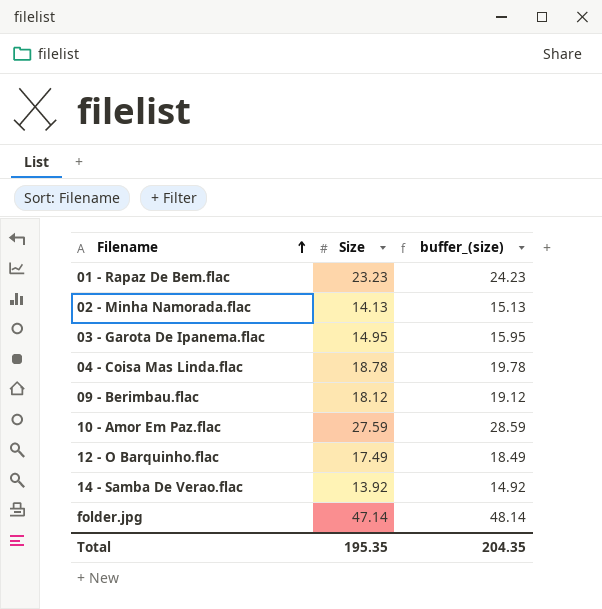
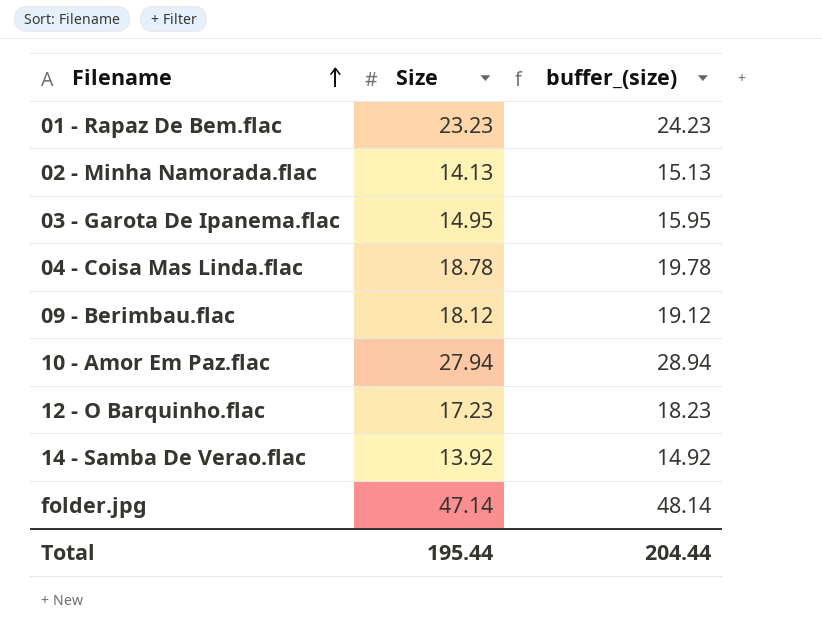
10 - Amor Em Paz.flac | Size: 27.59 -> 27.94
10 - Amor Em Paz.flac | buffer_(size): 28.59 -> 28.94
12 - O Barquinho.flac | Size: 17.49 -> 17.23
12 - O Barquinho.flac | buffer_(size): 18.49 -> 18.23
Total | Size: 195.35 -> 195.44
Total | buffer_(size): 204.35 -> 204.44

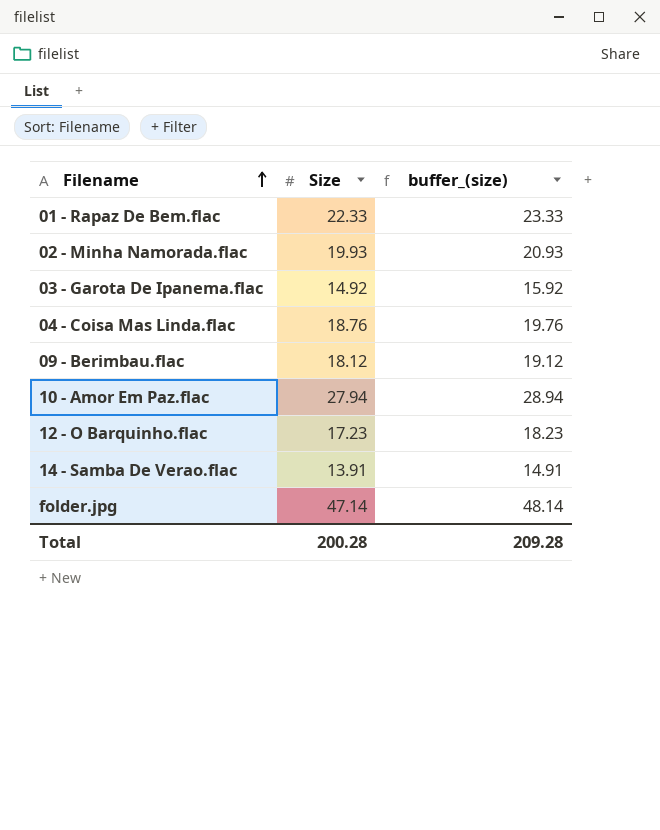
01 - Rapaz De Bem.flac | Size: 23.23 -> 22.33
01 - Rapaz De Bem.flac | buffer_(size): 24.23 -> 23.33
02 - Minha Namorada.flac | Size: 14.13 -> 19.93
02 - Minha Namorada.flac | buffer_(size): 15.13 -> 20.93
03 - Garota De Ipanema.flac | Size: 14.95 -> 14.92
03 - Garota De Ipanema.flac | buffer_(size): 15.95 -> 15.92
04 - Coisa Mas Linda.flac | Size: 18.78 -> 18.76
04 - Coisa Mas Linda.flac | buffer_(size): 19.78 -> 19.76
14 - Samba De Verao.flac | Size: 13.92 -> 13.91
14 - Samba De Verao.flac | buffer_(size): 14.92 -> 14.91
Total | Size: 195.44 -> 200.28
Total | buffer_(size): 204.44 -> 209.28

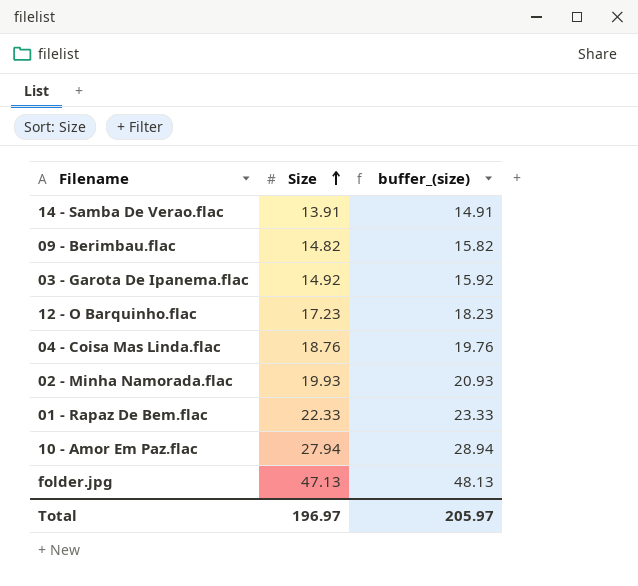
row order: Filename ascending -> Size ascending
09 - Berimbau.flac | Size: 18.12 -> 14.82
09 - Berimbau.flac | buffer_(size): 19.12 -> 15.82
folder.jpg | Size: 47.14 -> 47.13
folder.jpg | buffer_(size): 48.14 -> 48.13
Total | Size: 200.28 -> 196.97
Total | buffer_(size): 209.28 -> 205.97

